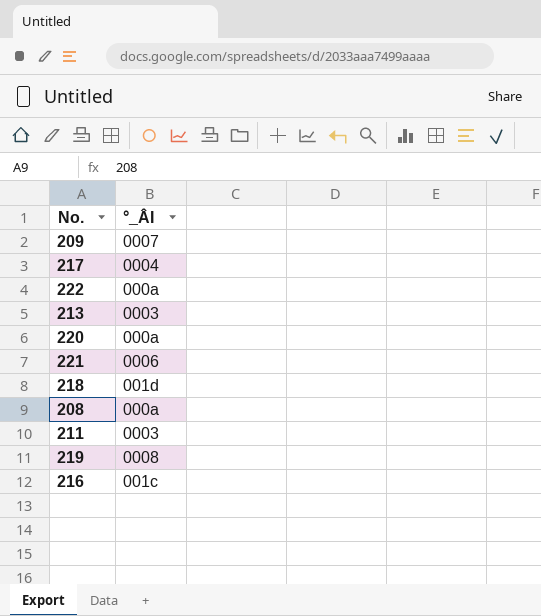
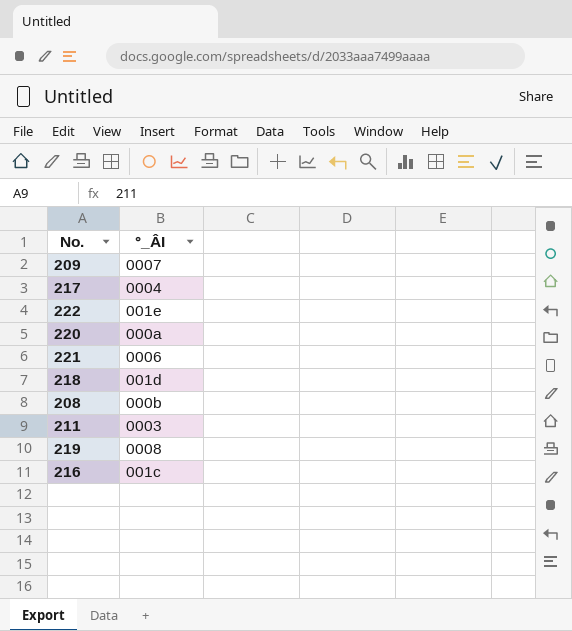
row 213: 0003 -> none
222 | °_ÂI: 000a -> 001e
208 | °_ÂI: 000a -> 000b

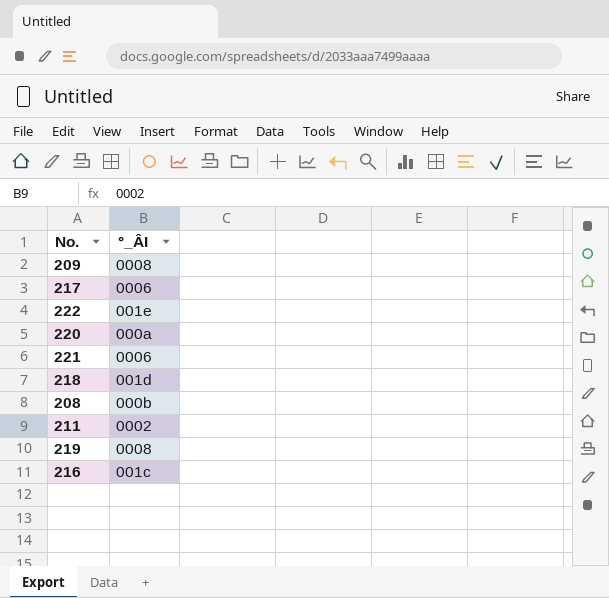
209 | °_ÂI: 0007 -> 0008
217 | °_ÂI: 0004 -> 0006
211 | °_ÂI: 0003 -> 0002

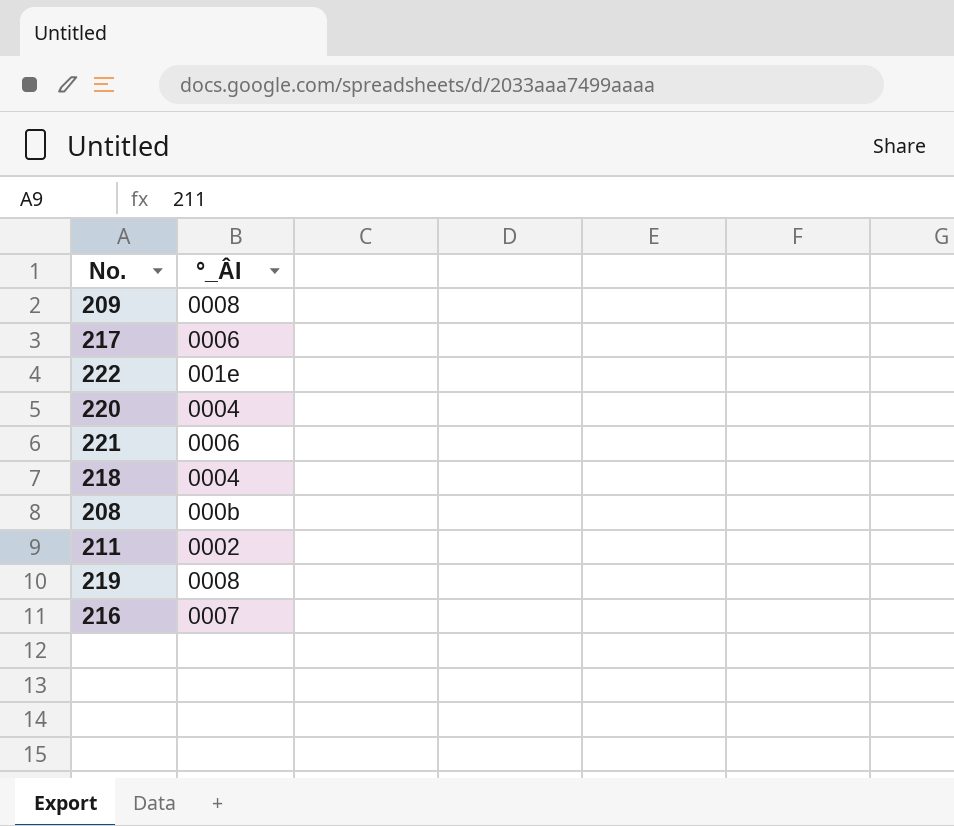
220 | °_ÂI: 000a -> 0004
218 | °_ÂI: 001d -> 0004
216 | °_ÂI: 001c -> 0007

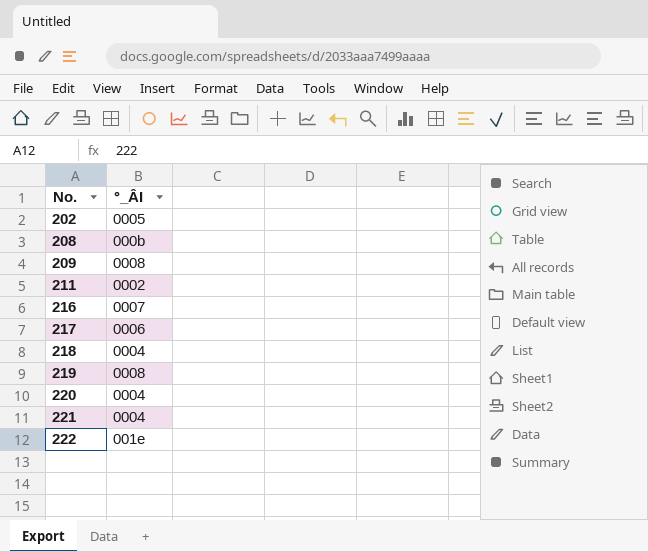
row order: none -> No. ascending
row 202: none -> 0005
221 | °_ÂI: 0006 -> 0004

